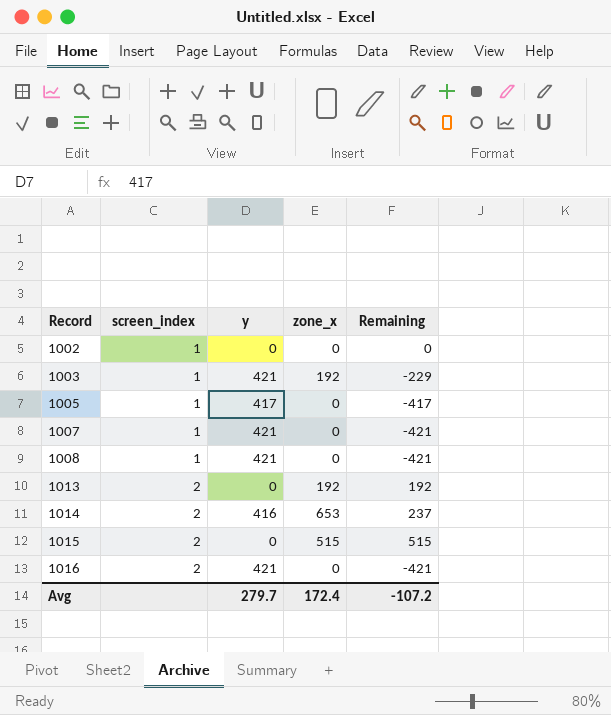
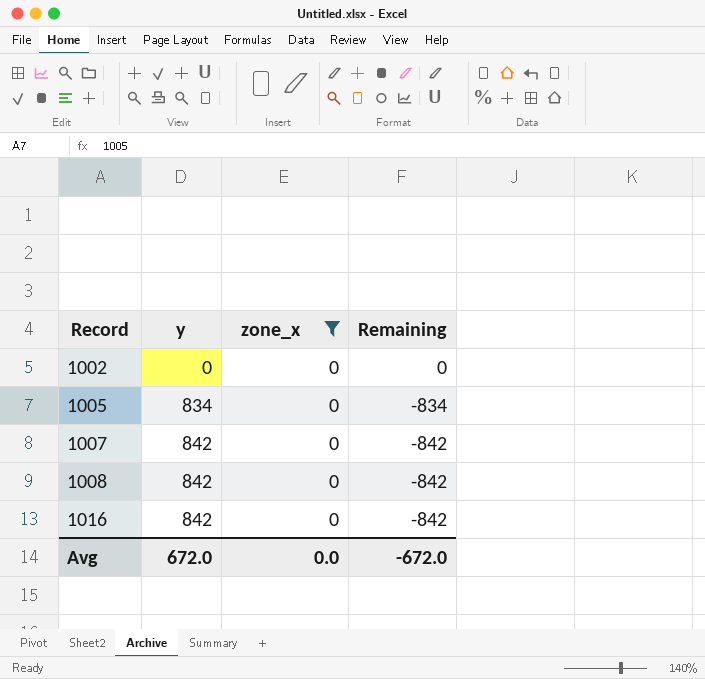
filter: none -> zone_x = 0
column screen_index | position: 2 -> none
1005 | y: 417 -> 834
1005 | Remaining: -417 -> -834
1007 | y: 421 -> 842
1007 | Remaining: -421 -> -842
1008 | y: 421 -> 842
1008 | Remaining: -421 -> -842
1016 | y: 421 -> 842
1016 | Remaining: -421 -> -842
Avg | y: 279.7 -> 672.0
Avg | zone_x: 172.4 -> 0.0
Avg | Remaining: -107.2 -> -672.0

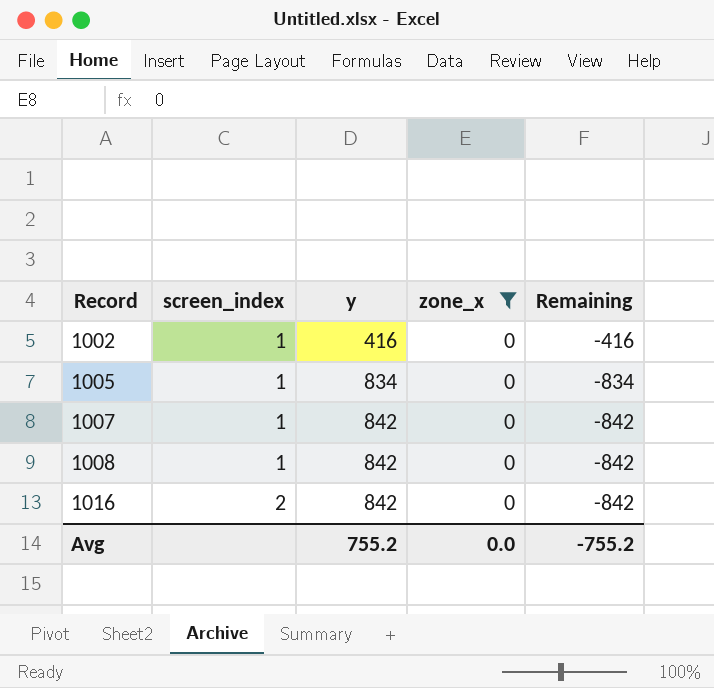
column screen_index | position: none -> 2
1002 | y: 0 -> 416
1002 | Remaining: 0 -> -416
Avg | y: 672.0 -> 755.2
Avg | Remaining: -672.0 -> -755.2

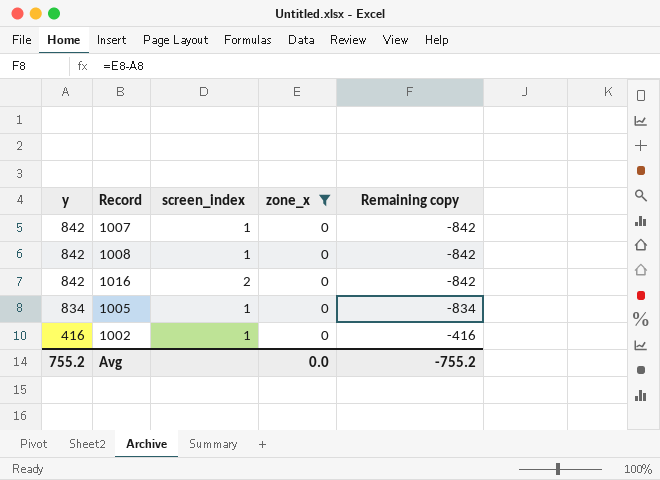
row order: Record ascending -> y descending
column y | position: 3 -> 1
column name: Remaining -> Remaining copy

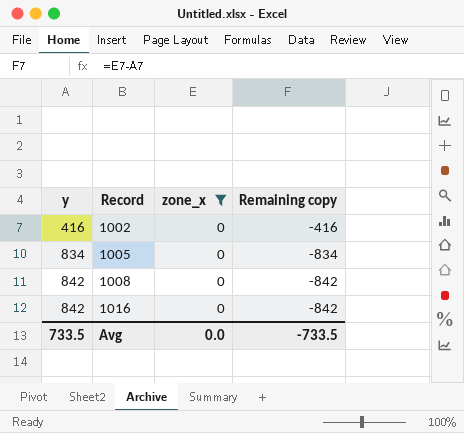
row order: y descending -> y ascending
column screen_index | position: 3 -> none
row 1007: 842 | 1 | 0 | -842 -> none
Avg | y: 755.2 -> 733.5
Avg | Remaining copy: -755.2 -> -733.5

